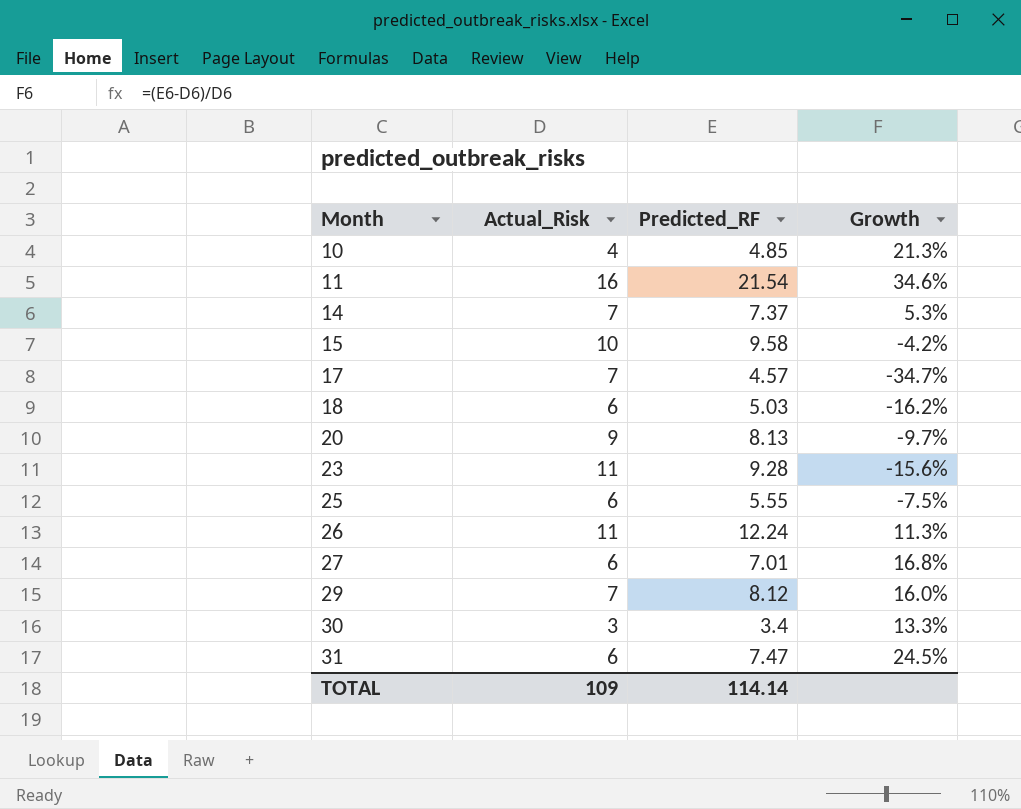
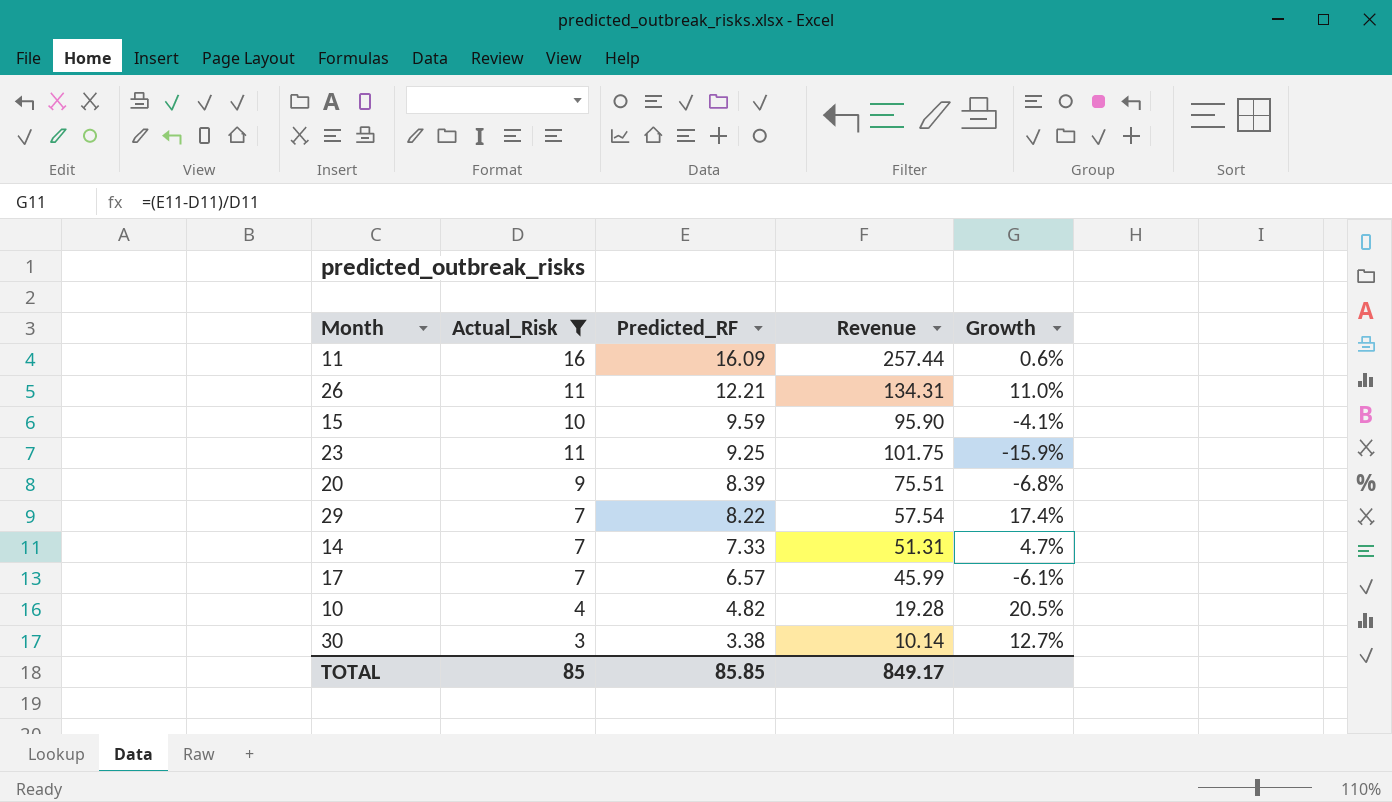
filter: none -> Actual_Risk != 6
row order: Month ascending -> Predicted_RF descending
column Revenue | formula: none -> [Actual_Risk] * [Predicted_RF]
11 | Predicted_RF: 21.54 -> 16.09
11 | Growth: 34.6% -> 0.6%
26 | Predicted_RF: 12.24 -> 12.21
26 | Growth: 11.3% -> 11.0%
15 | Predicted_RF: 9.58 -> 9.59
15 | Growth: -4.2% -> -4.1%
23 | Predicted_RF: 9.28 -> 9.25
23 | Growth: -15.6% -> -15.9%
20 | Predicted_RF: 8.13 -> 8.39
20 | Growth: -9.7% -> -6.8%
29 | Predicted_RF: 8.12 -> 8.22
29 | Growth: 16.0% -> 17.4%
14 | Predicted_RF: 7.37 -> 7.33
14 | Growth: 5.3% -> 4.7%
17 | Predicted_RF: 4.57 -> 6.57
17 | Growth: -34.7% -> -6.1%
10 | Predicted_RF: 4.85 -> 4.82
10 | Growth: 21.3% -> 20.5%
30 | Predicted_RF: 3.4 -> 3.38
30 | Growth: 13.3% -> 12.7%
TOTAL | Actual_Risk: 109 -> 85
TOTAL | Predicted_RF: 114.14 -> 85.85

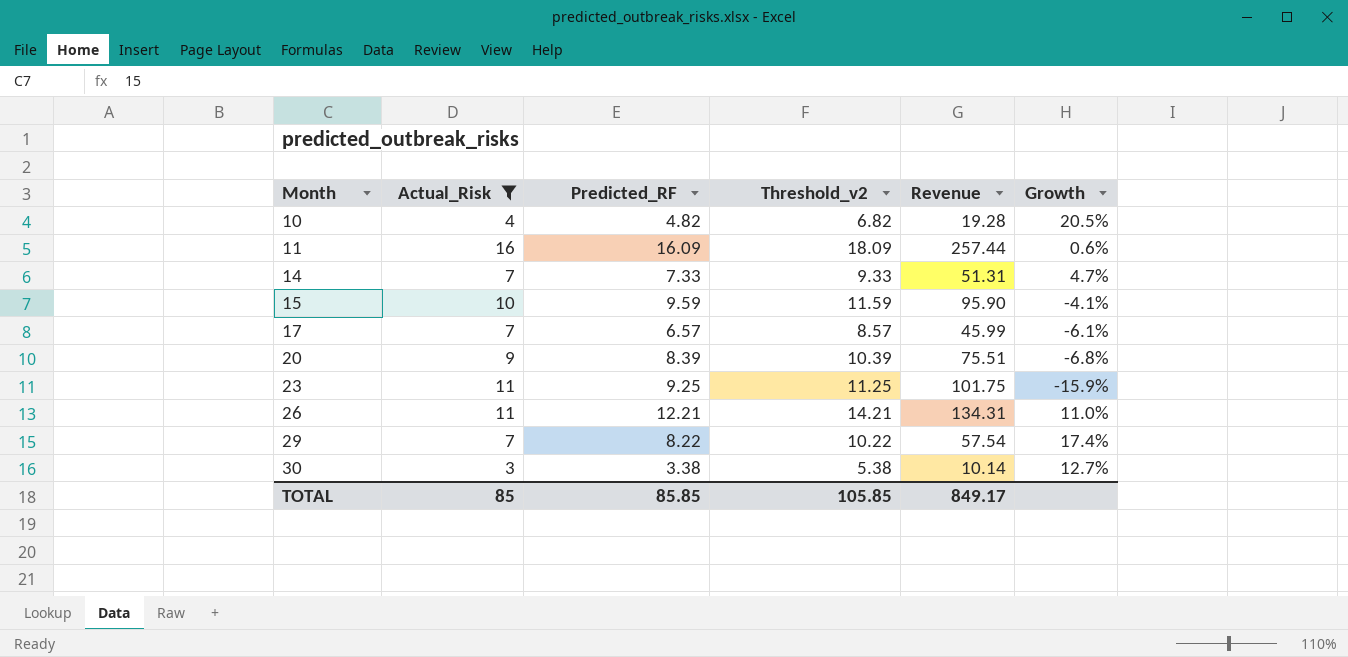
row order: Predicted_RF descending -> Month ascending
column Threshold_v2 | formula: none -> [Predicted_RF] + 2

